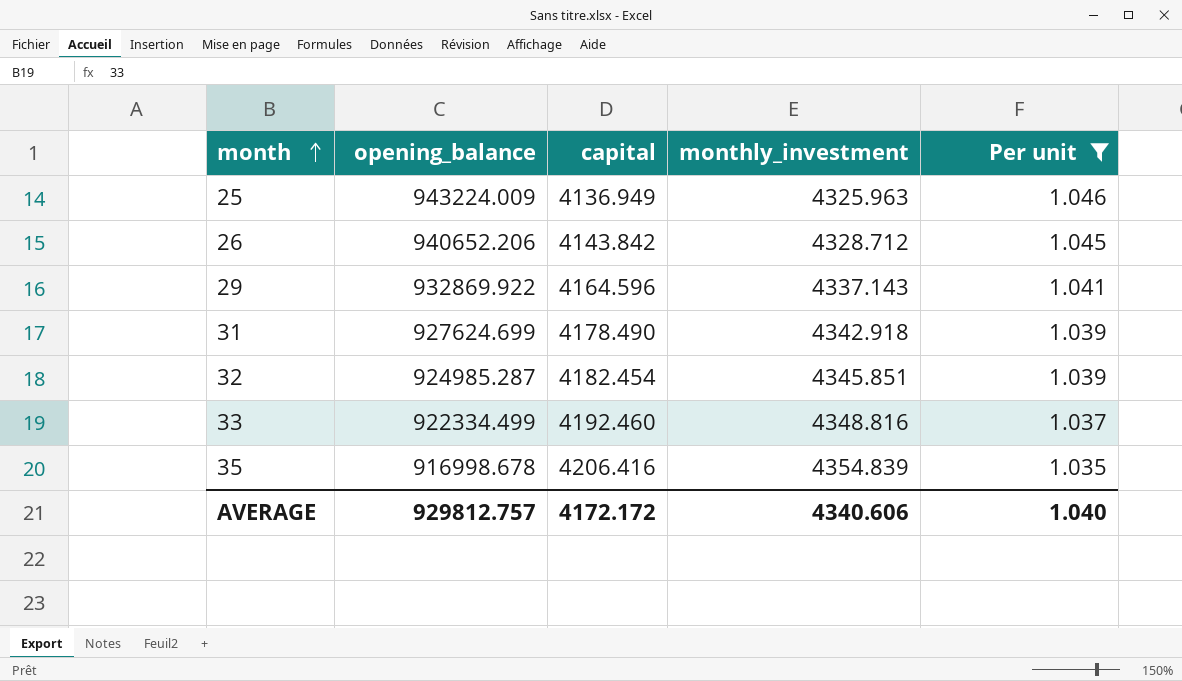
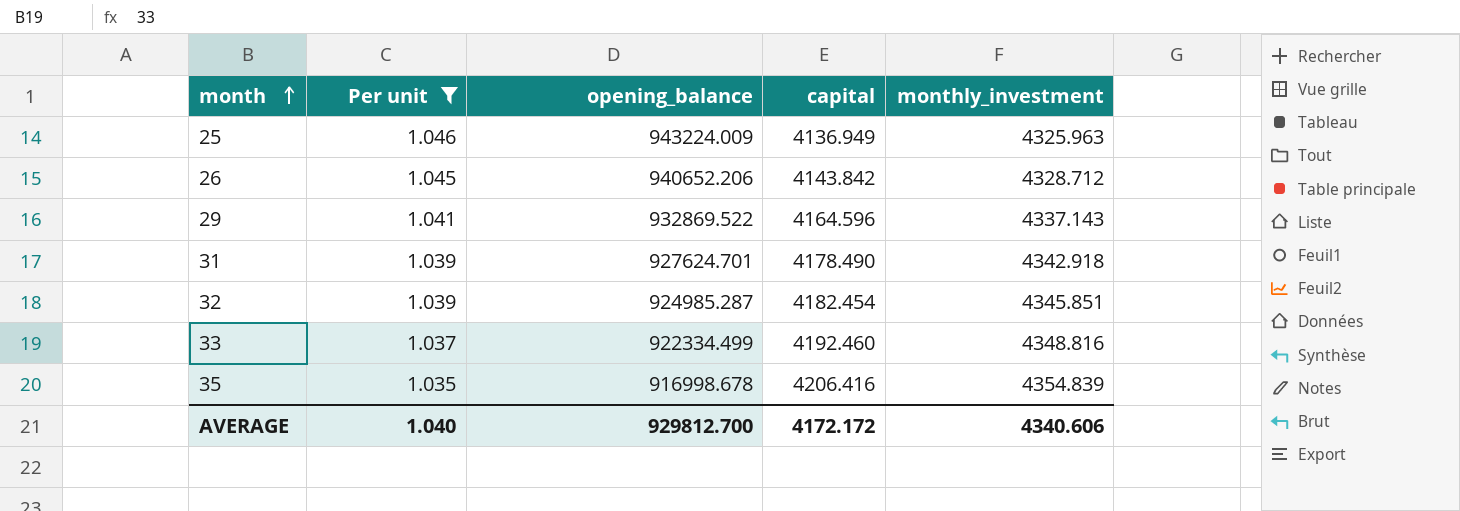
column Per unit | position: 5 -> 2
29 | opening_balance: 932869.922 -> 932869.522
31 | opening_balance: 927624.699 -> 927624.701
AVERAGE | opening_balance: 929812.757 -> 929812.700

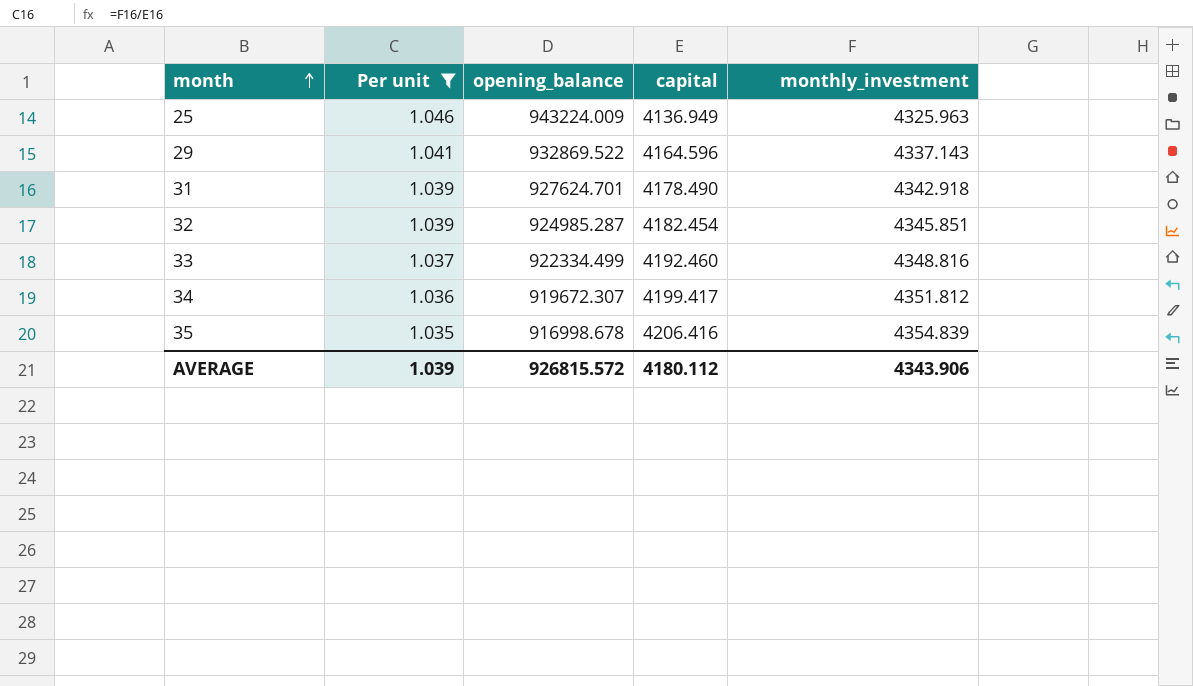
row 26: 1.045 | 940652.206 | 4143.842 | 4328.712 -> none
row 34: none -> 1.036 | 919672.307 | 4199.417 | 4351.812
AVERAGE | Per unit: 1.040 -> 1.039
AVERAGE | opening_balance: 929812.700 -> 926815.572
AVERAGE | capital: 4172.172 -> 4180.112
AVERAGE | monthly_investment: 4340.606 -> 4343.906

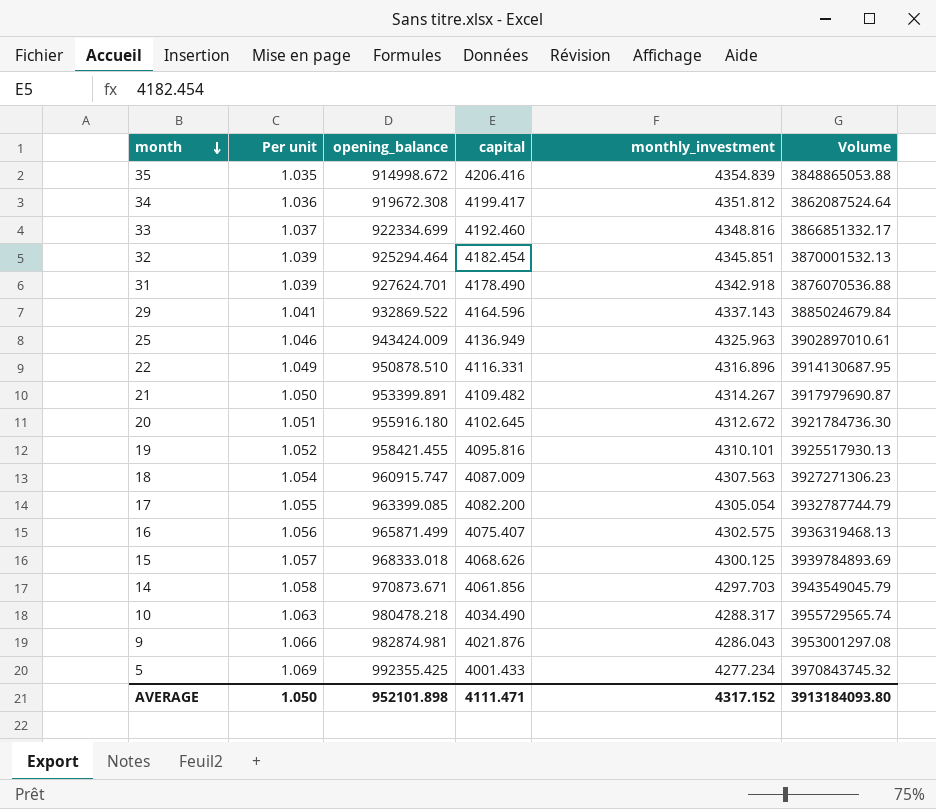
filter: Per unit <= 1.046 -> none
row order: month ascending -> month descending
column Volume | formula: none -> [opening_balance] * [capital]
35 | opening_balance: 916998.678 -> 914998.672
34 | opening_balance: 919672.307 -> 919672.308
33 | opening_balance: 922334.499 -> 922334.699
32 | opening_balance: 924985.287 -> 925294.464
25 | opening_balance: 943224.009 -> 943424.009
AVERAGE | Per unit: 1.039 -> 1.050
AVERAGE | opening_balance: 926815.572 -> 952101.898
AVERAGE | capital: 4180.112 -> 4111.471
AVERAGE | monthly_investment: 4343.906 -> 4317.152

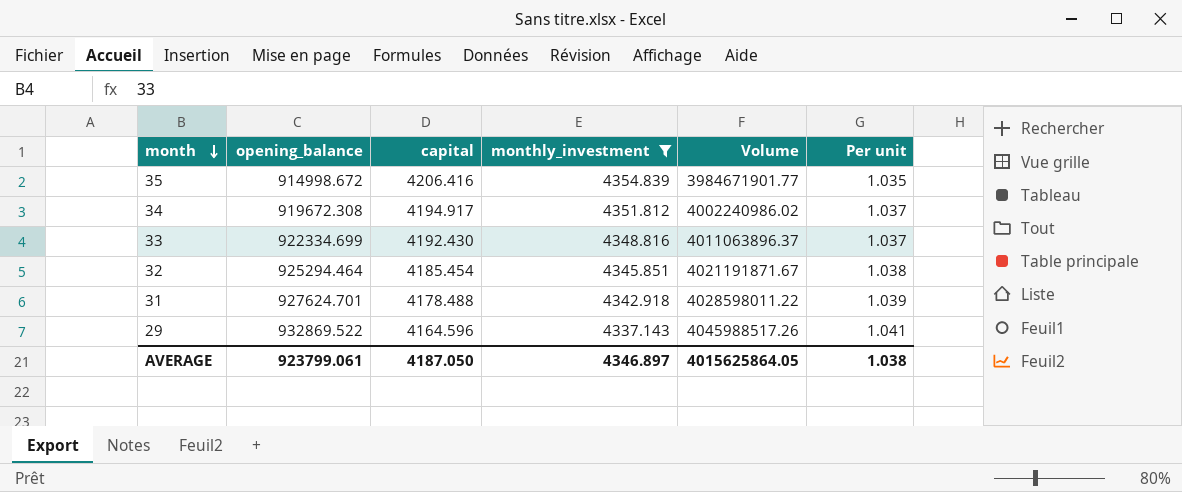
filter: none -> monthly_investment >= 4337.143
column Volume | formula: [opening_balance] * [capital] -> [opening_balance] * [monthly_investment]
column Per unit | position: 2 -> 6
34 | capital: 4199.417 -> 4194.917
34 | Per unit: 1.036 -> 1.037
33 | capital: 4192.460 -> 4192.430
32 | capital: 4182.454 -> 4185.454
32 | Per unit: 1.039 -> 1.038
31 | capital: 4178.490 -> 4178.488
AVERAGE | opening_balance: 952101.898 -> 923799.061
AVERAGE | capital: 4111.471 -> 4187.050
AVERAGE | monthly_investment: 4317.152 -> 4346.897
AVERAGE | Volume: 3913184093.80 -> 4015625864.05
AVERAGE | Per unit: 1.050 -> 1.038

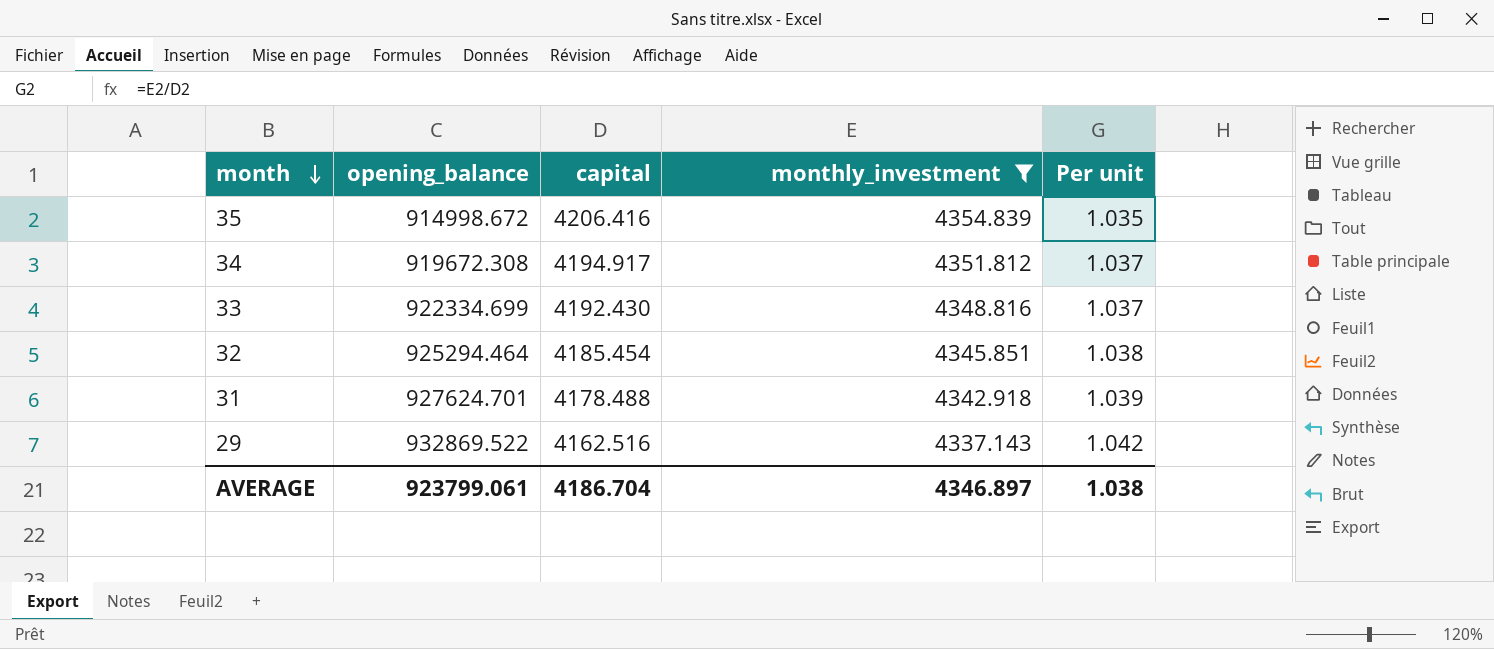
column Volume | formula: [opening_balance] * [monthly_investment] -> none
29 | capital: 4164.596 -> 4162.516
29 | Per unit: 1.041 -> 1.042
AVERAGE | capital: 4187.050 -> 4186.704

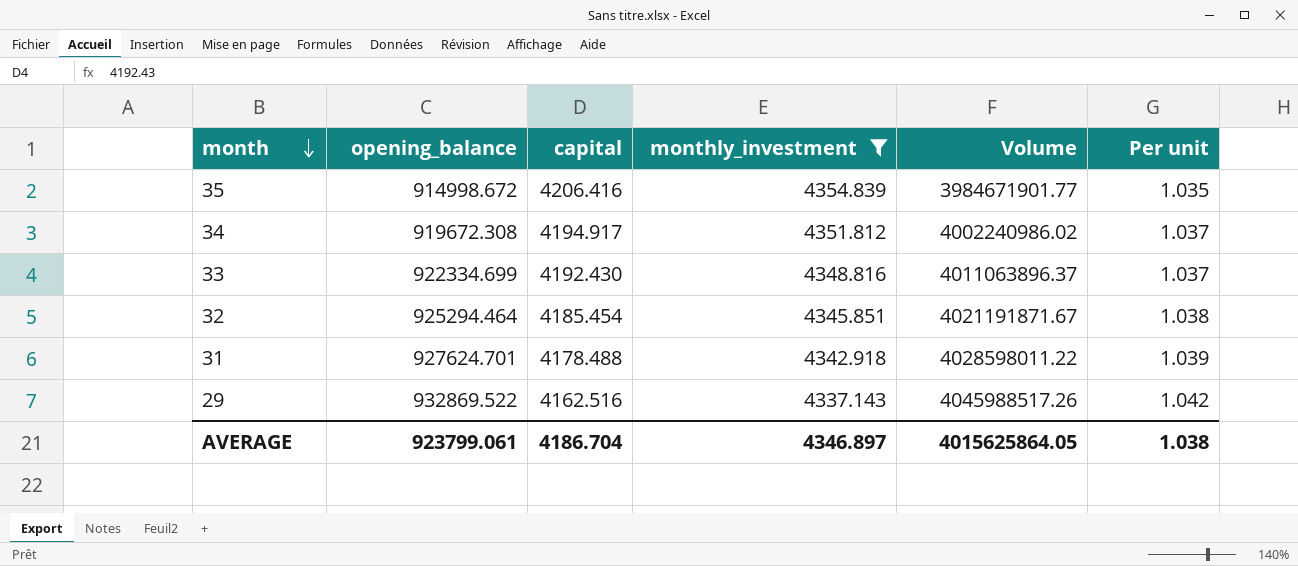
column Volume | formula: none -> [opening_balance] * [monthly_investment]

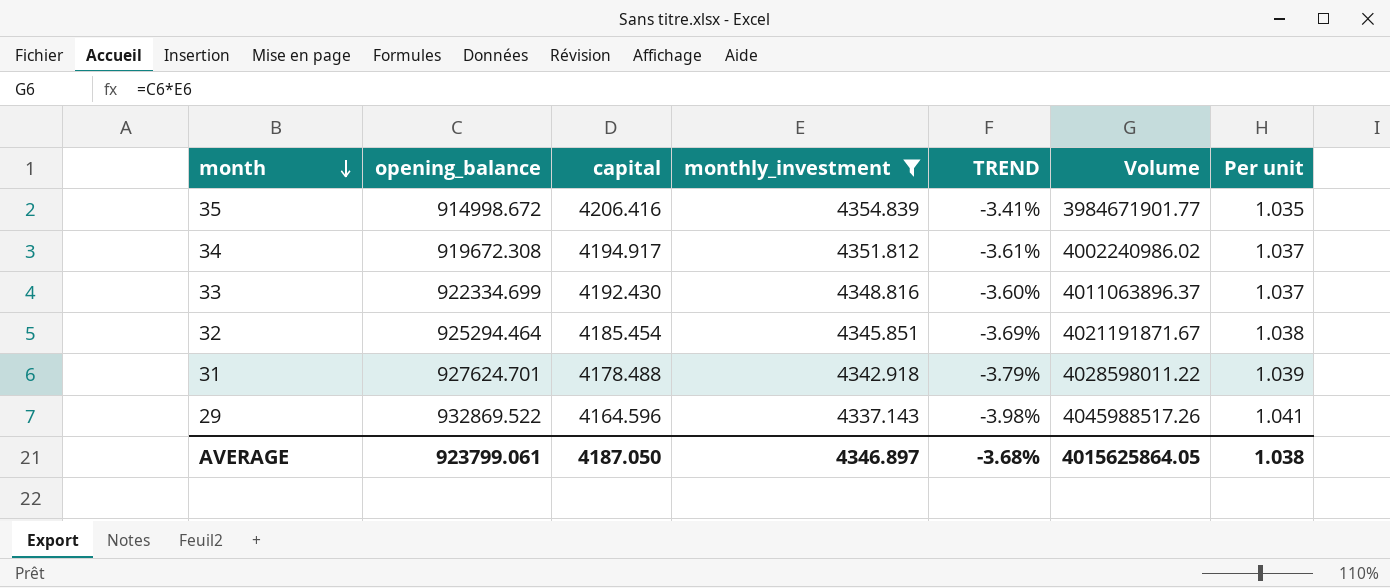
column TREND | formula: none -> ([capital] - [monthly_investment]) / [monthly_investment]
29 | capital: 4162.516 -> 4164.596
29 | Per unit: 1.042 -> 1.041
AVERAGE | capital: 4186.704 -> 4187.050

